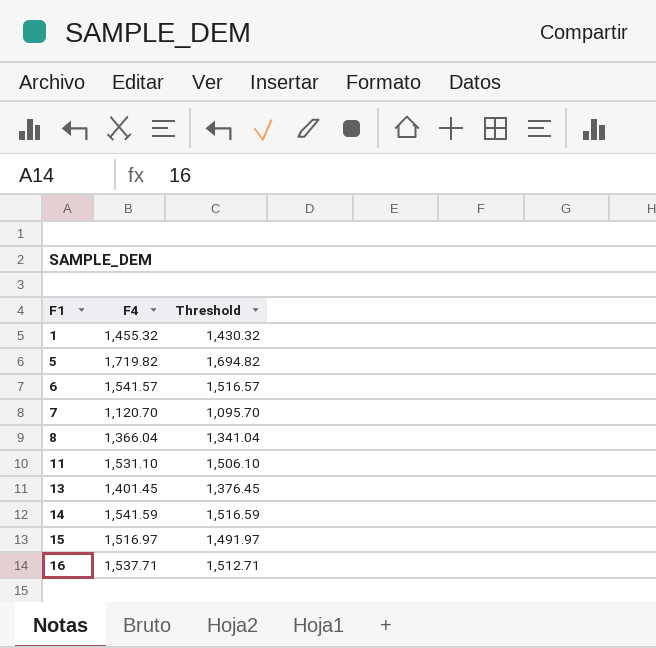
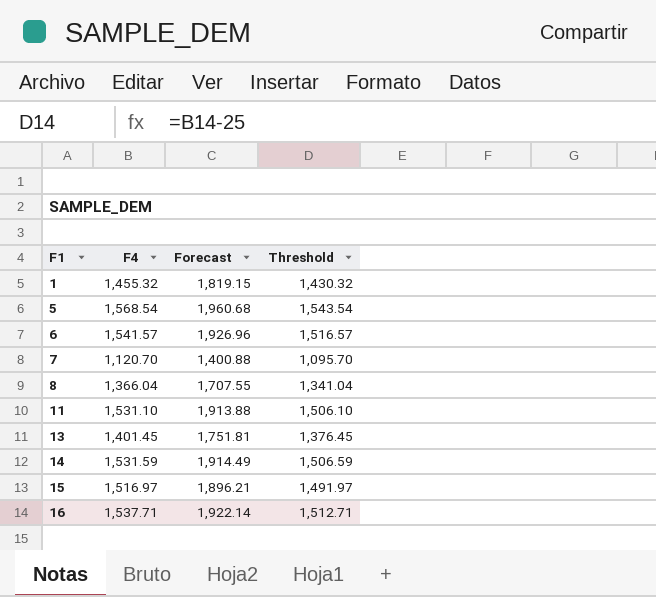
column Forecast | formula: none -> [F4] * 1.25
5 | F4: 1,719.82 -> 1,568.54
5 | Threshold: 1,694.82 -> 1,543.54
14 | F4: 1,541.59 -> 1,531.59
14 | Threshold: 1,516.59 -> 1,506.59

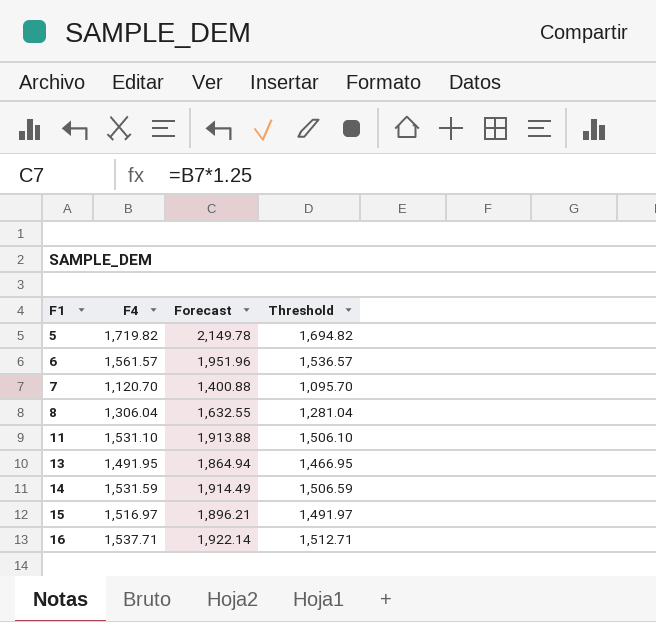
row 1: 1,455.32 | 1,819.15 | 1,430.32 -> none
5 | F4: 1,568.54 -> 1,719.82
5 | Forecast: 1,960.68 -> 2,149.78
5 | Threshold: 1,543.54 -> 1,694.82
6 | F4: 1,541.57 -> 1,561.57
6 | Forecast: 1,926.96 -> 1,951.96
6 | Threshold: 1,516.57 -> 1,536.57
8 | F4: 1,366.04 -> 1,306.04
8 | Forecast: 1,707.55 -> 1,632.55
8 | Threshold: 1,341.04 -> 1,281.04
13 | F4: 1,401.45 -> 1,491.95
13 | Forecast: 1,751.81 -> 1,864.94
13 | Threshold: 1,376.45 -> 1,466.95

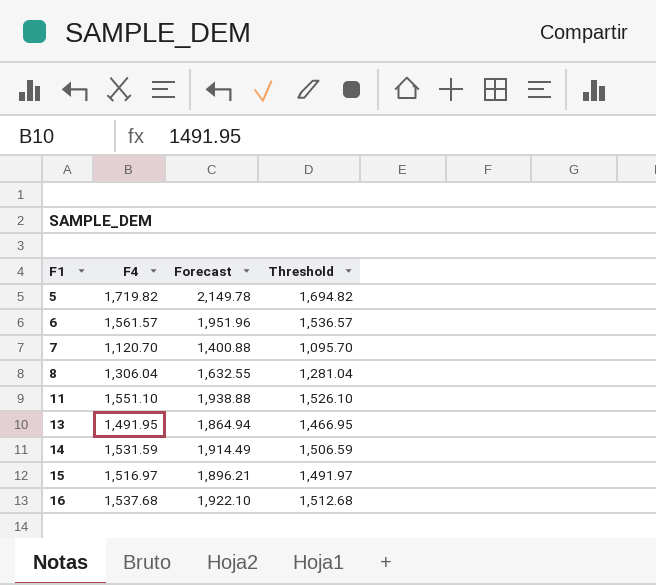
11 | F4: 1,531.10 -> 1,551.10
11 | Forecast: 1,913.88 -> 1,938.88
11 | Threshold: 1,506.10 -> 1,526.10
16 | F4: 1,537.71 -> 1,537.68
16 | Forecast: 1,922.14 -> 1,922.10
16 | Threshold: 1,512.71 -> 1,512.68

